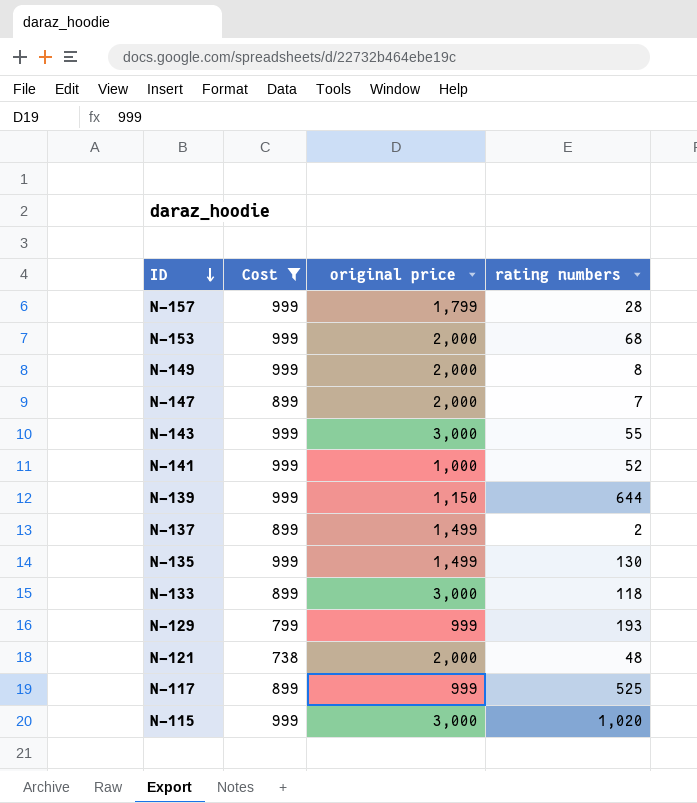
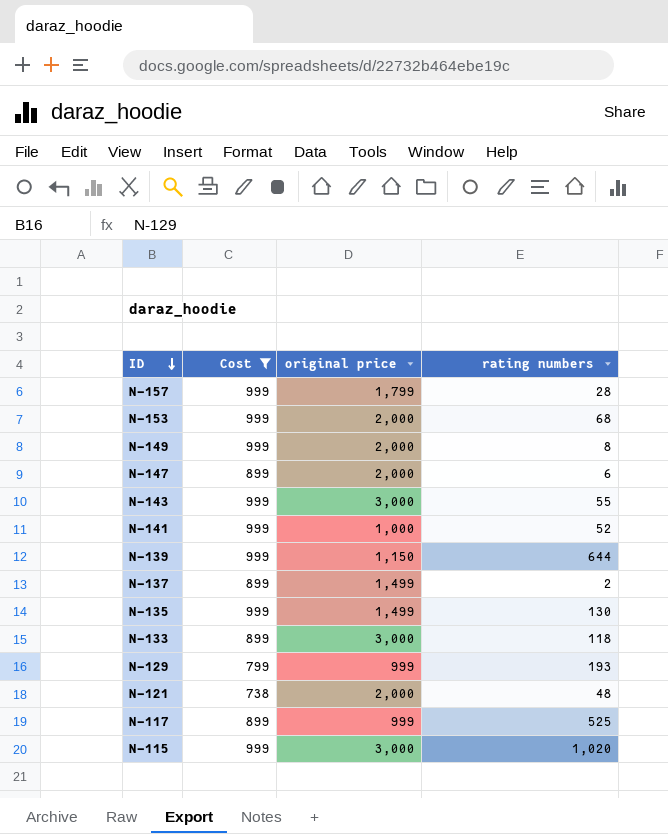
N-147 | rating numbers: 7 -> 6

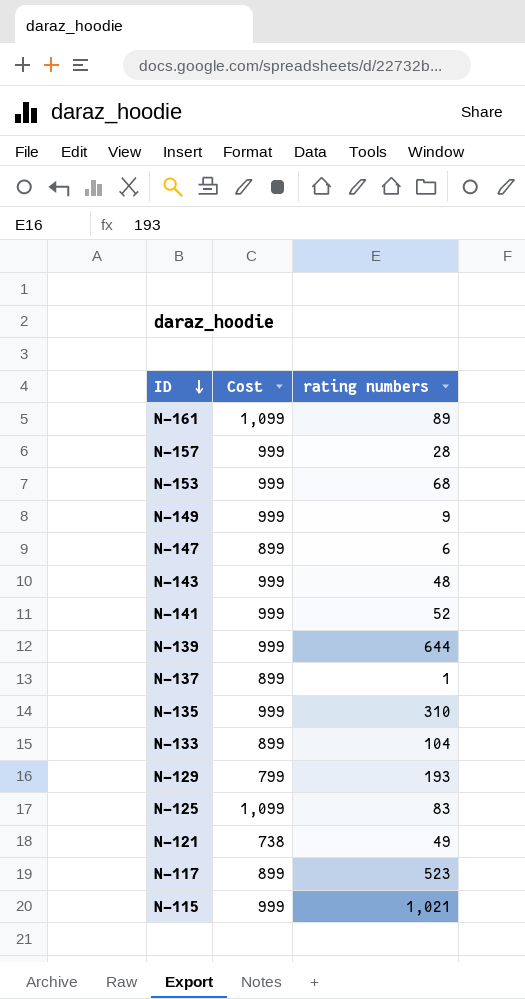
filter: Cost != 1,099 -> none
column original price | position: 3 -> none
N-149 | rating numbers: 8 -> 9
N-143 | rating numbers: 55 -> 48
N-137 | rating numbers: 2 -> 1
N-135 | rating numbers: 130 -> 310
N-133 | rating numbers: 118 -> 104
N-121 | rating numbers: 48 -> 49
N-117 | rating numbers: 525 -> 523
N-115 | rating numbers: 1,020 -> 1,021

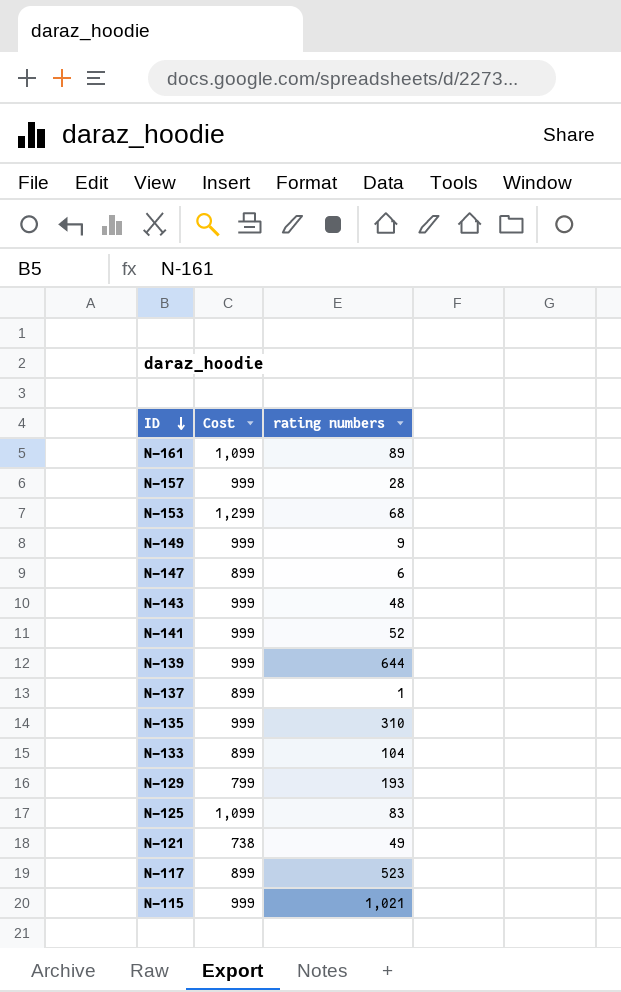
N-153 | Cost: 999 -> 1,299

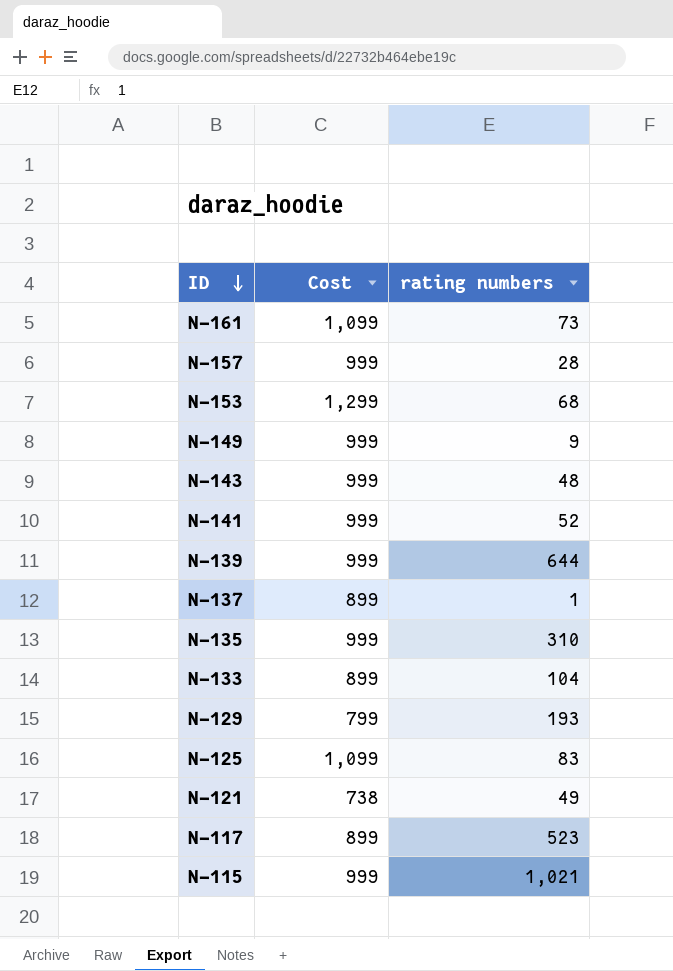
row N-147: 899 | 6 -> none
N-161 | rating numbers: 89 -> 73

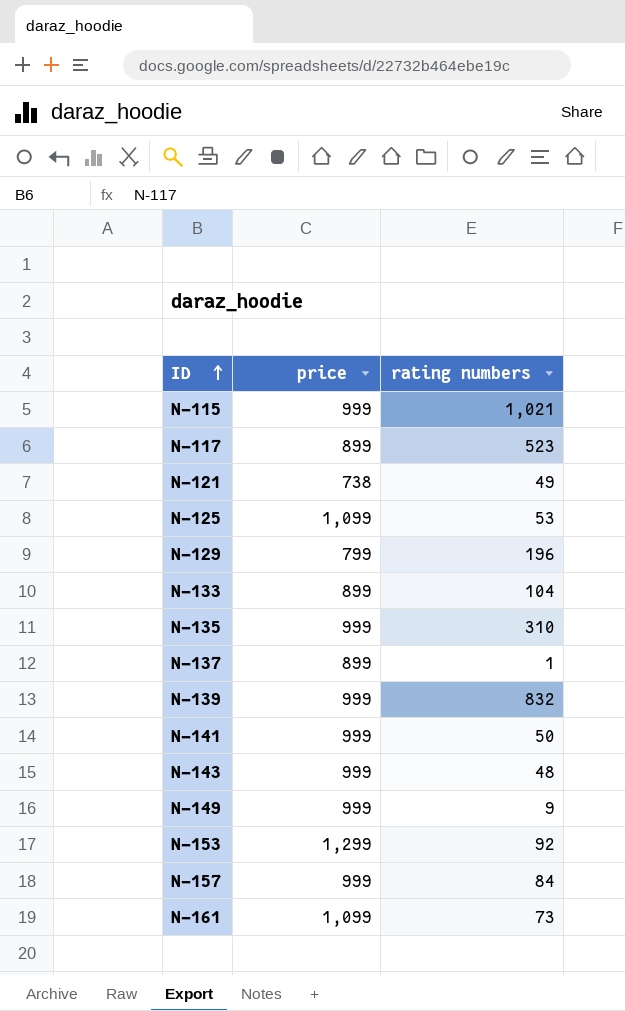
row order: ID descending -> ID ascending
column name: Cost -> price
N-125 | rating numbers: 83 -> 53
N-129 | rating numbers: 193 -> 196
N-139 | rating numbers: 644 -> 832
N-141 | rating numbers: 52 -> 50
N-153 | rating numbers: 68 -> 92
N-157 | rating numbers: 28 -> 84

